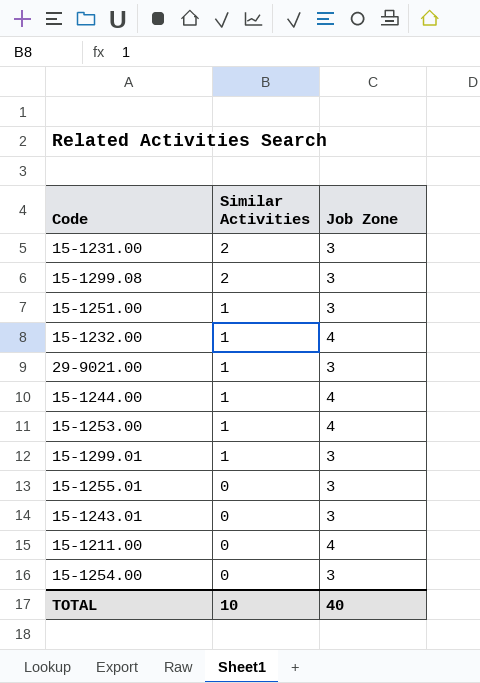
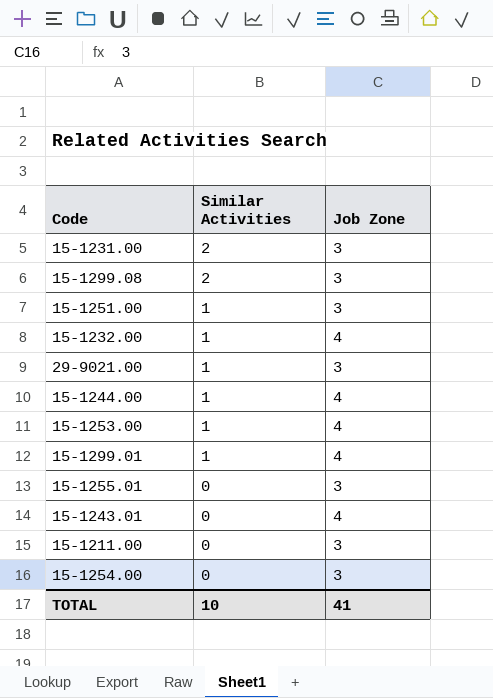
15-1299.01 | Job Zone: 3 -> 4
15-1243.01 | Job Zone: 3 -> 4
15-1211.00 | Job Zone: 4 -> 3
TOTAL | Job Zone: 40 -> 41

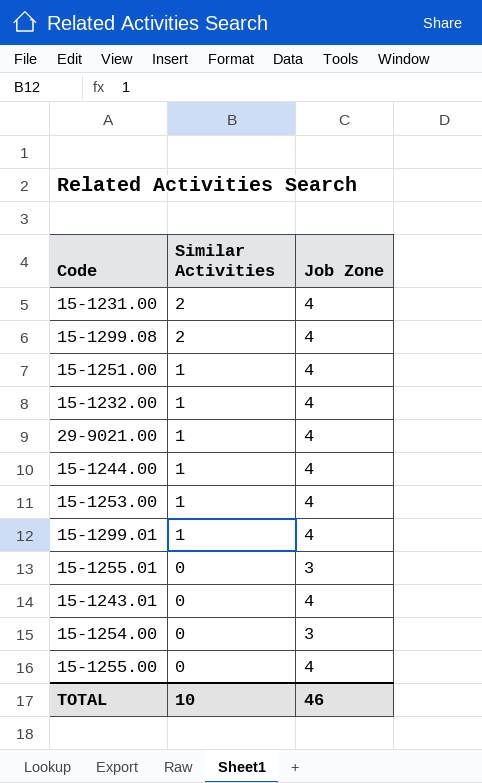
row 15-1211.00: 0 | 3 -> none
15-1231.00 | Job Zone: 3 -> 4
15-1299.08 | Job Zone: 3 -> 4
15-1251.00 | Job Zone: 3 -> 4
29-9021.00 | Job Zone: 3 -> 4
row 15-1255.00: none -> 0 | 4
TOTAL | Job Zone: 41 -> 46

